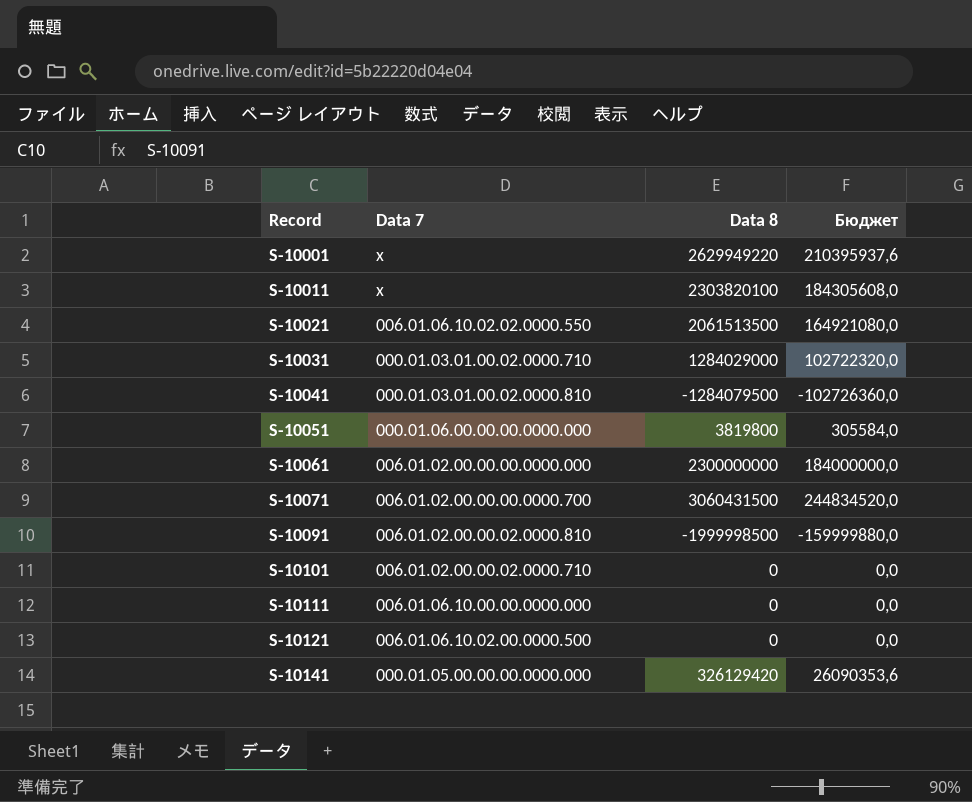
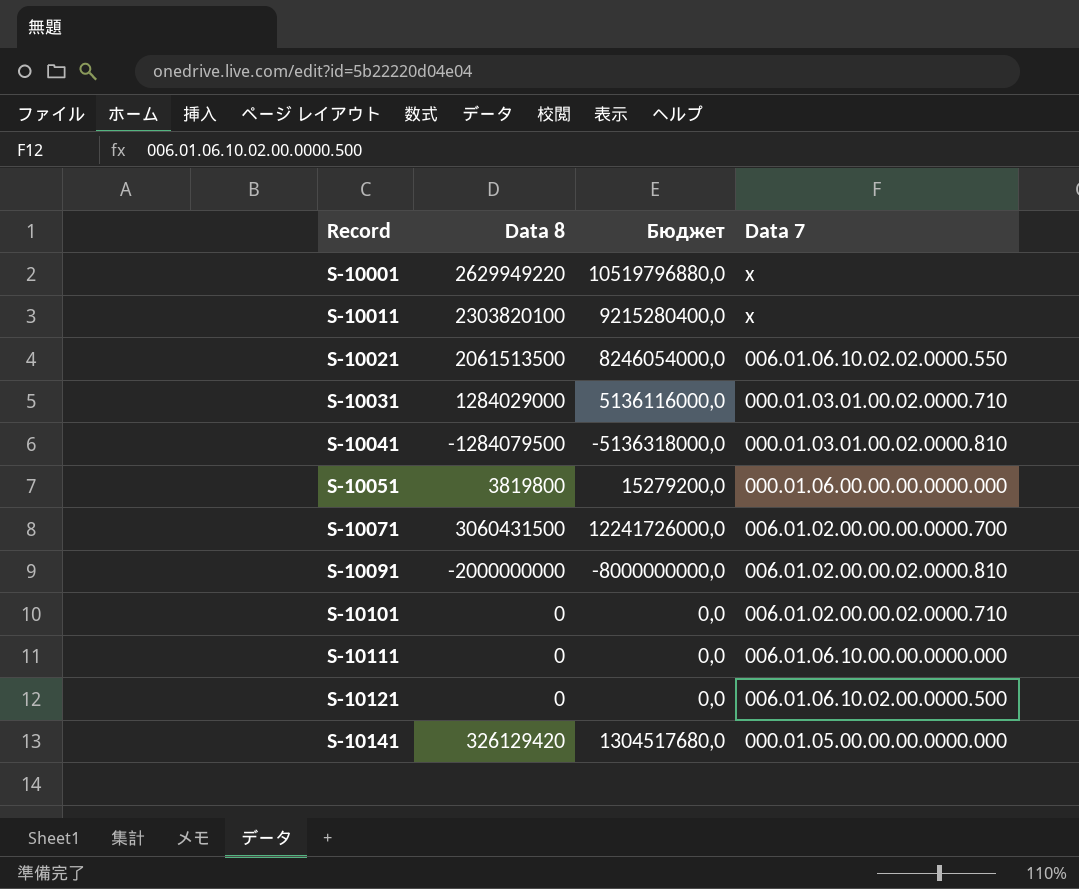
column Бюджет | formula: [Data 8] * 0,08 -> [Data 8] * 4
column Data 7 | position: 2 -> 4
row S-10061: 006.01.02.00.00.00.0000.000 | 2300000000 | 184000000,0 -> none
S-10091 | Data 8: -1999998500 -> -2000000000

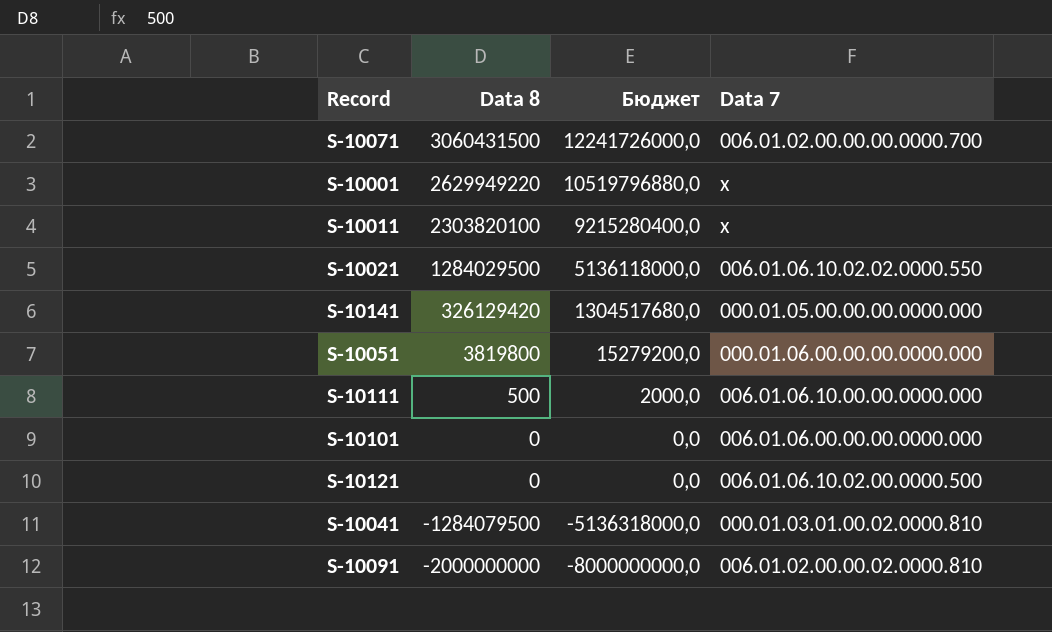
row order: Record ascending -> Data 8 descending
row S-10031: 1284029000 | 5136116000,0 | 000.01.03.01.00.02.0000.710 -> none
S-10021 | Data 8: 2061513500 -> 1284029500
S-10021 | Бюджет: 8246054000,0 -> 5136118000,0
S-10111 | Data 8: 0 -> 500
S-10111 | Бюджет: 0,0 -> 2000,0
S-10101 | Data 7: 006.01.02.00.00.02.0000.710 -> 006.01.06.00.00.00.0000.000

